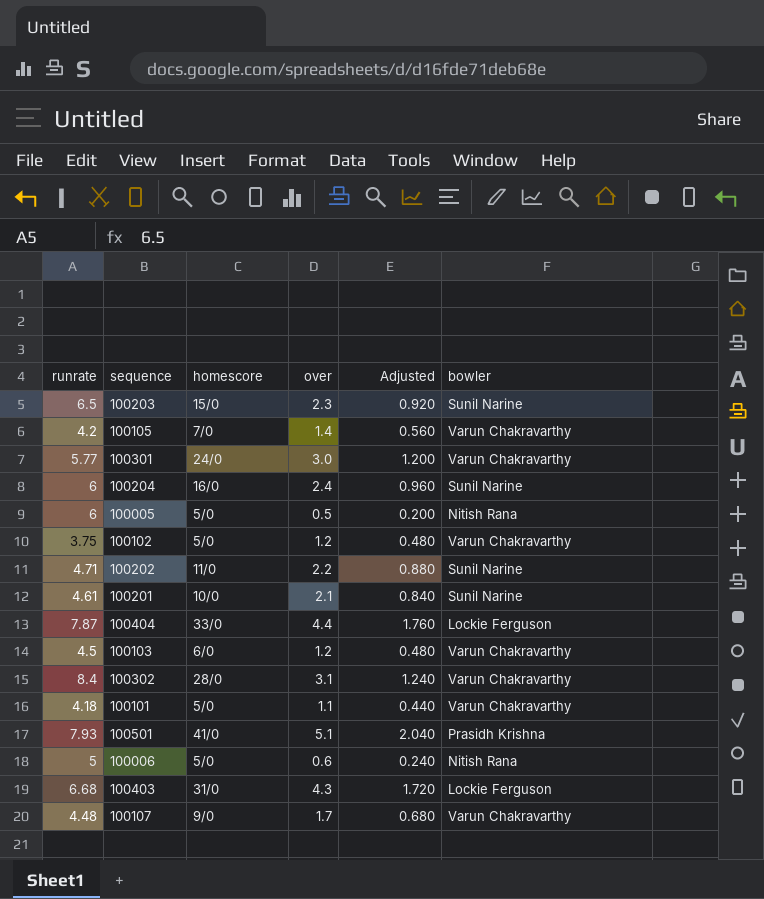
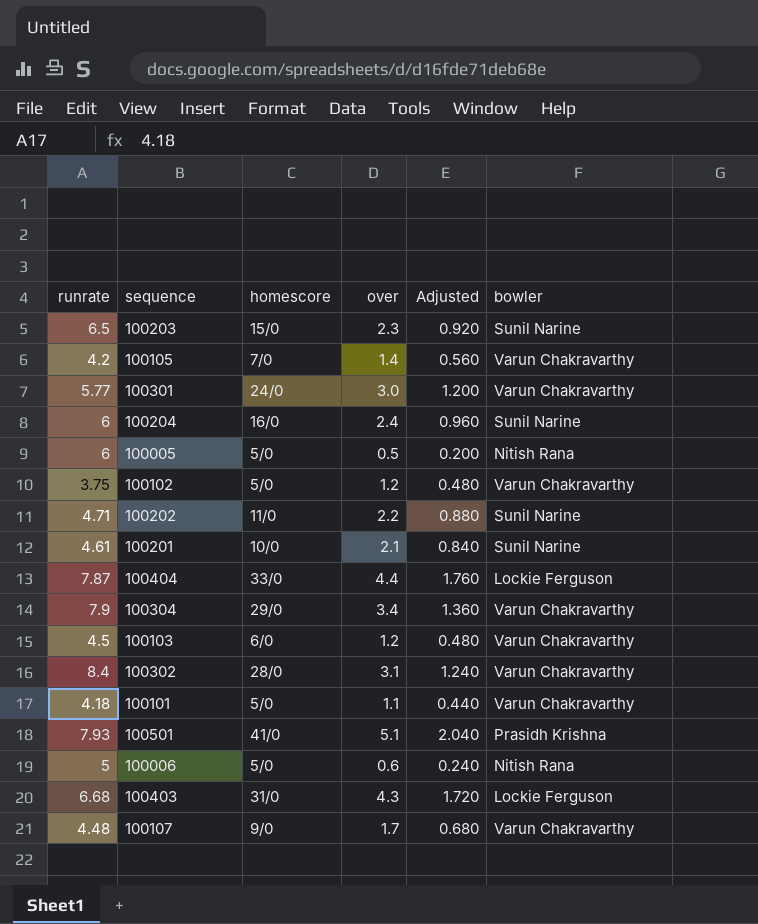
row 100304: none -> 7.9 | 29/0 | 3.4 | 1.360 | Varun Chakravarthy

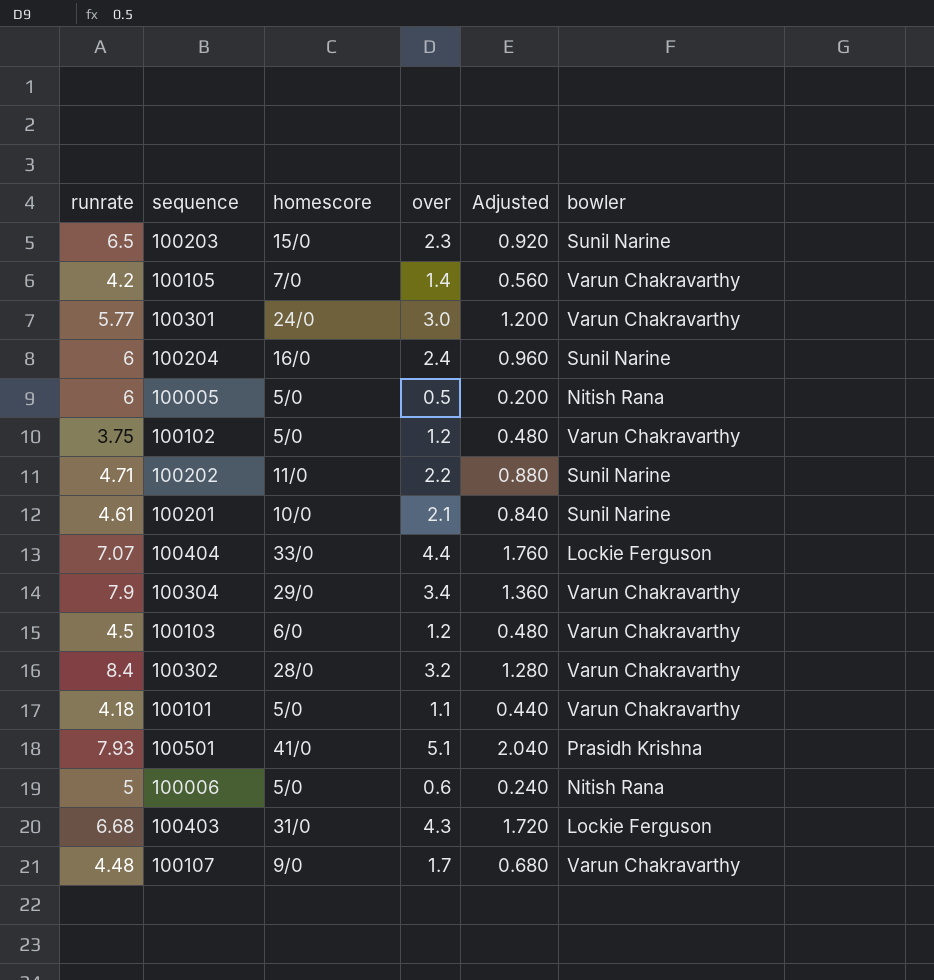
100404 | runrate: 7.87 -> 7.07
100302 | over: 3.1 -> 3.2
100302 | Adjusted: 1.240 -> 1.280

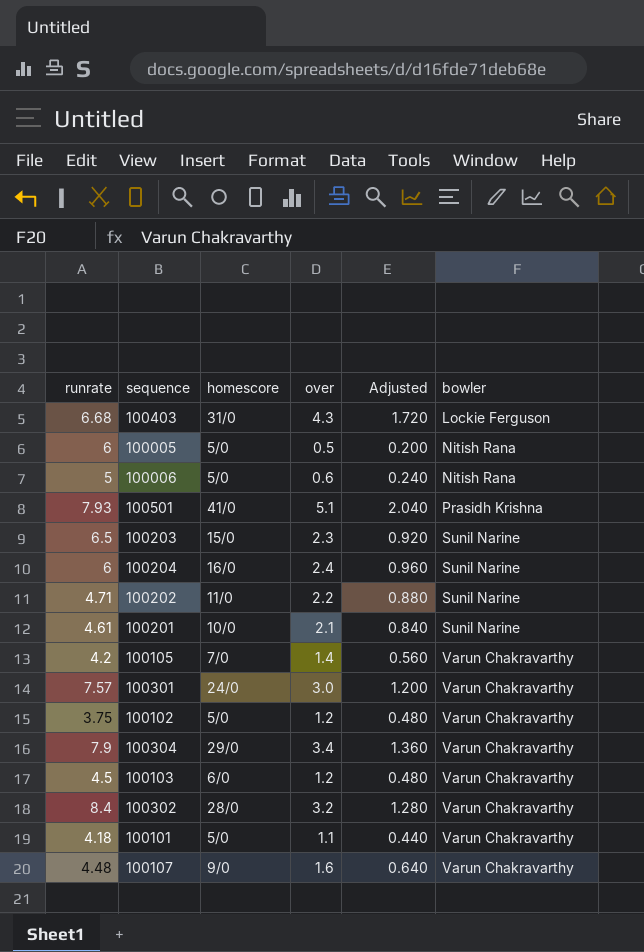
row order: none -> bowler ascending
row 100404: 7.07 | 33/0 | 4.4 | 1.760 | Lockie Ferguson -> none
100301 | runrate: 5.77 -> 7.57
100107 | over: 1.7 -> 1.6
100107 | Adjusted: 0.680 -> 0.640

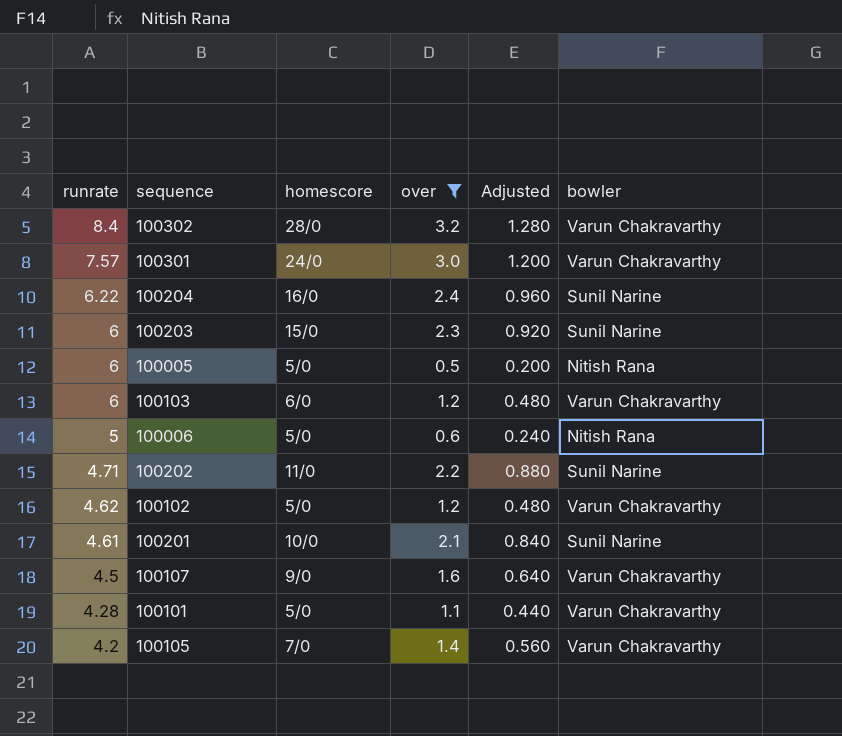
filter: none -> over <= 3.2
row order: bowler ascending -> runrate descending
100204 | runrate: 6 -> 6.22
100203 | runrate: 6.5 -> 6
100103 | runrate: 4.5 -> 6
100102 | runrate: 3.75 -> 4.62
100107 | runrate: 4.48 -> 4.5
100101 | runrate: 4.18 -> 4.28

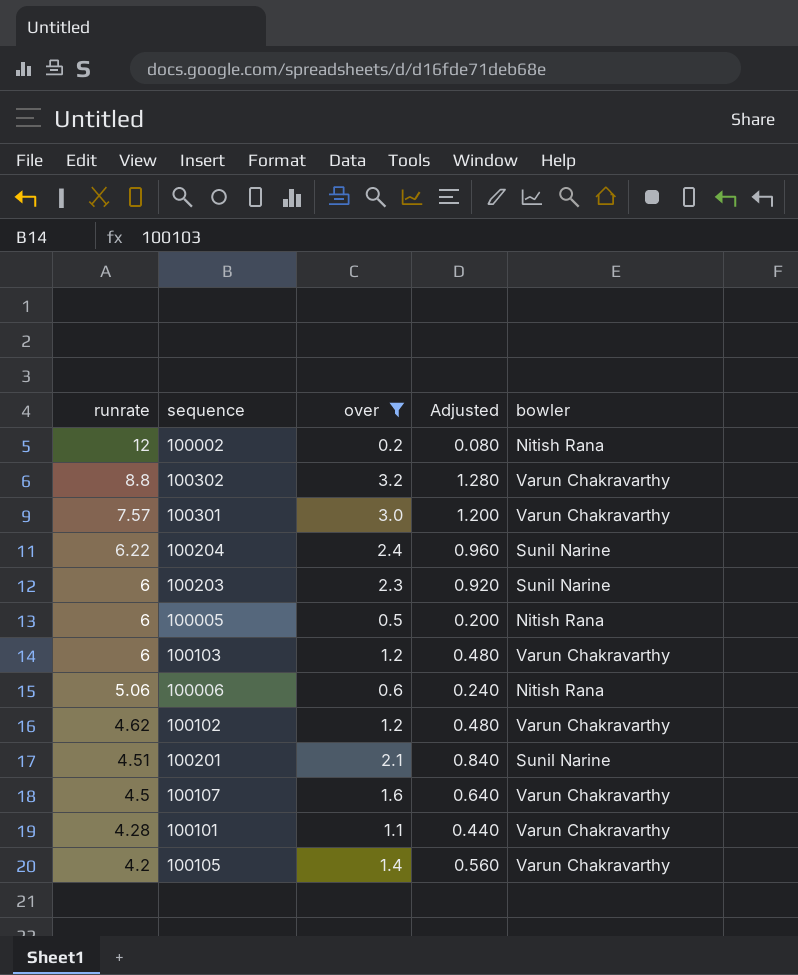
column homescore | position: 3 -> none
row 100202: 4.71 | 11/0 | 2.2 | 0.880 | Sunil Narine -> none
row 100002: none -> 12 | 0.2 | 0.080 | Nitish Rana
100302 | runrate: 8.4 -> 8.8
100006 | runrate: 5 -> 5.06
100201 | runrate: 4.61 -> 4.51

